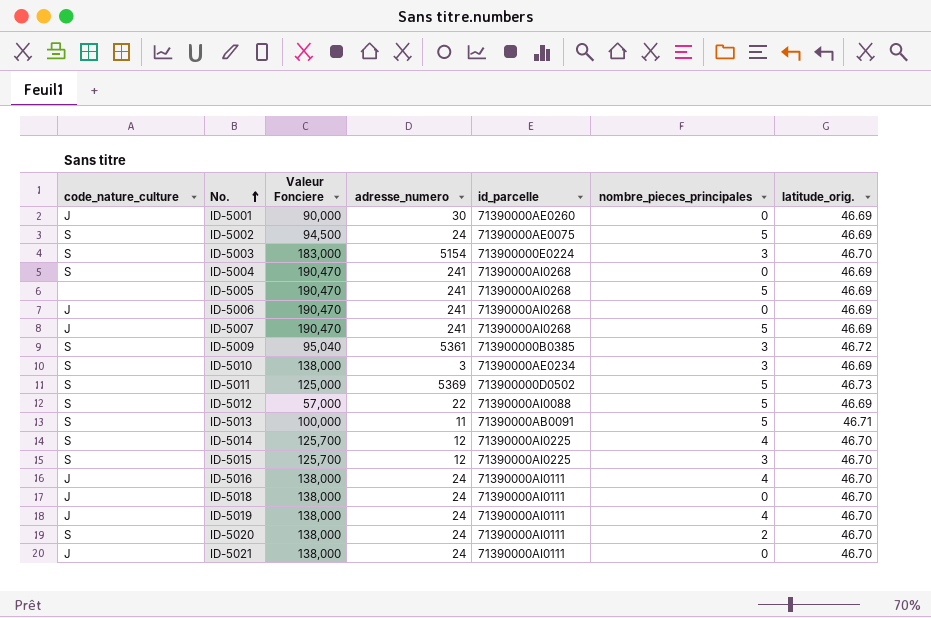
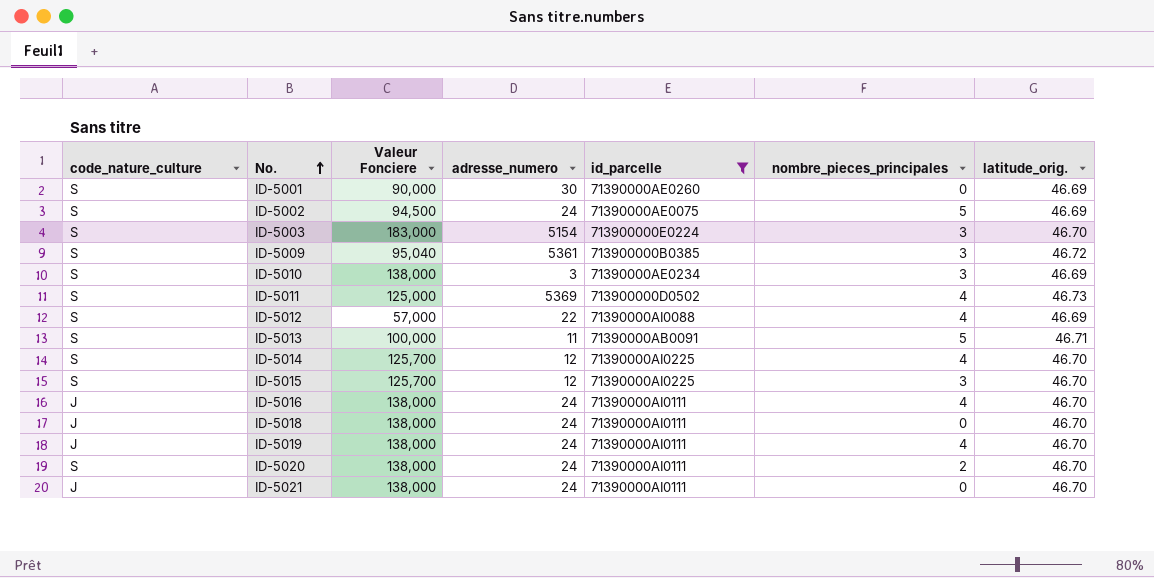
filter: none -> id_parcelle != 71390000AI0268
ID-5001 | code_nature_culture: J -> S
ID-5011 | nombre_pieces_principales: 5 -> 4
ID-5012 | nombre_pieces_principales: 5 -> 4

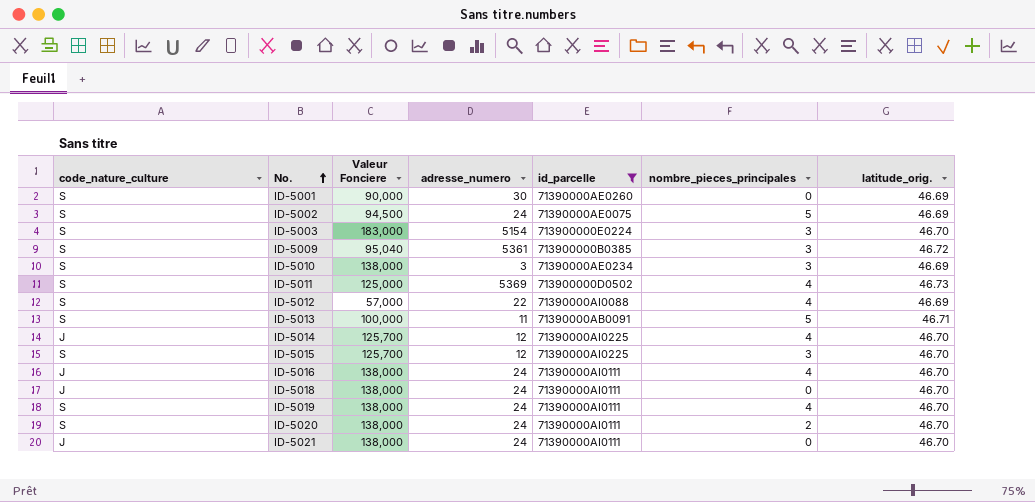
ID-5014 | code_nature_culture: S -> J
ID-5019 | code_nature_culture: J -> S

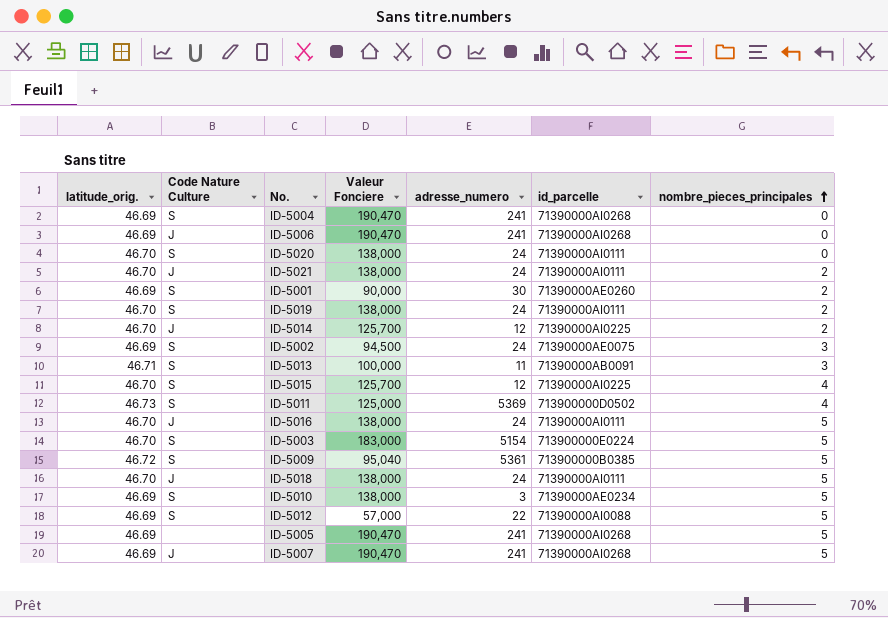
filter: id_parcelle != 71390000AI0268 -> none
row order: No. ascending -> nombre_pieces_principales ascending
column latitude_orig. | position: 7 -> 1
column name: code_nature_culture -> Code Nature Culture
ID-5020 | nombre_pieces_principales: 2 -> 0
ID-5021 | nombre_pieces_principales: 0 -> 2
ID-5001 | nombre_pieces_principales: 0 -> 2
ID-5019 | nombre_pieces_principales: 4 -> 2
ID-5014 | nombre_pieces_principales: 4 -> 2
ID-5002 | nombre_pieces_principales: 5 -> 3
ID-5013 | nombre_pieces_principales: 5 -> 3
ID-5015 | nombre_pieces_principales: 3 -> 4
ID-5016 | nombre_pieces_principales: 4 -> 5
ID-5003 | nombre_pieces_principales: 3 -> 5
ID-5009 | nombre_pieces_principales: 3 -> 5
ID-5018 | nombre_pieces_principales: 0 -> 5
ID-5010 | nombre_pieces_principales: 3 -> 5
ID-5012 | nombre_pieces_principales: 4 -> 5

